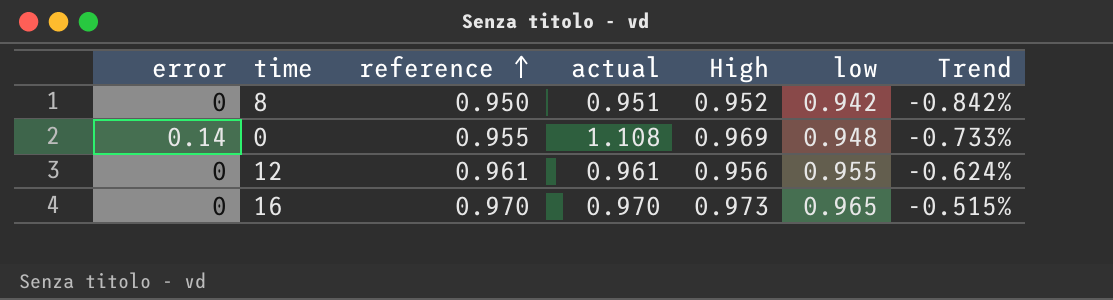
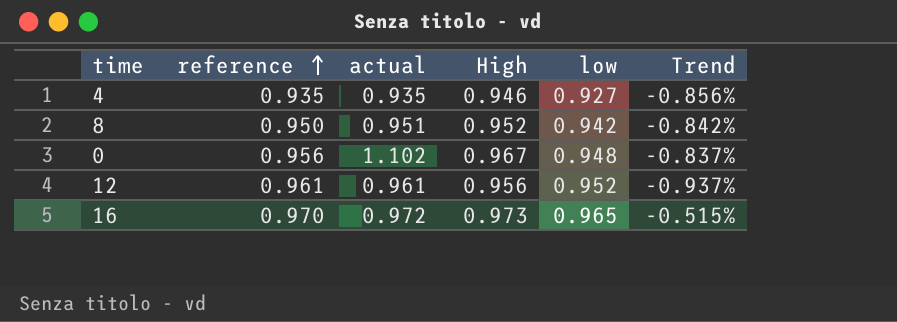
column error | position: 1 -> none
row 4: none -> 0.935 | 0.935 | 0.946 | 0.927 | -0.856%
0 | reference: 0.955 -> 0.956
0 | actual: 1.108 -> 1.102
0 | High: 0.969 -> 0.967
0 | Trend: -0.733% -> -0.837%
12 | low: 0.955 -> 0.952
12 | Trend: -0.624% -> -0.937%
16 | actual: 0.970 -> 0.972

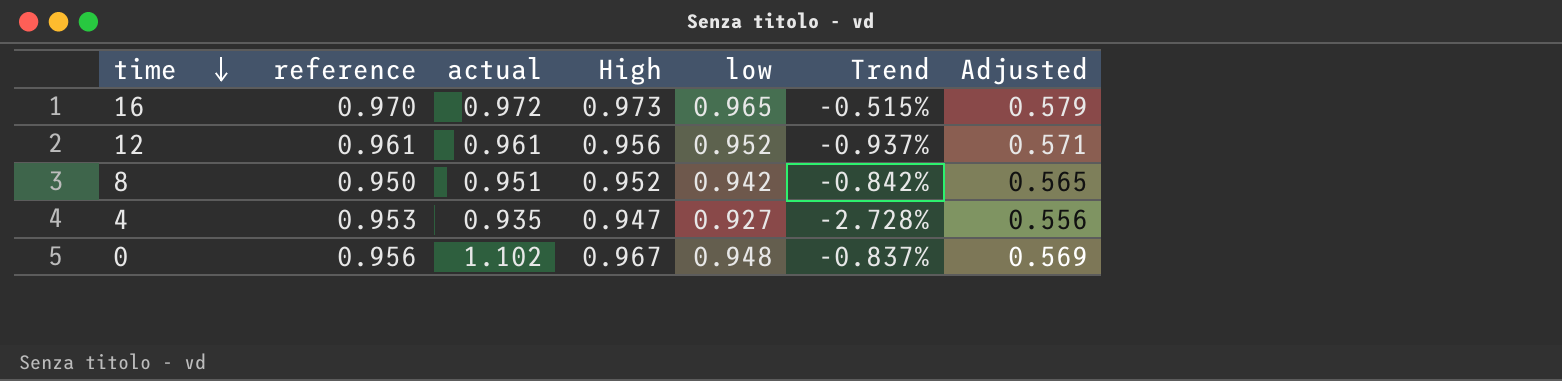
row order: reference ascending -> time descending
column Adjusted | formula: none -> [low] * 0.6
4 | reference: 0.935 -> 0.953
4 | High: 0.946 -> 0.947
4 | Trend: -0.856% -> -2.728%

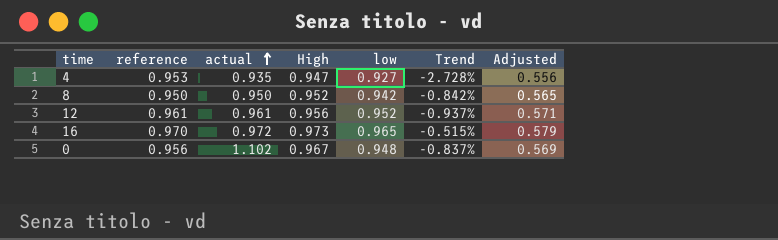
row order: time descending -> actual ascending
8 | actual: 0.951 -> 0.950

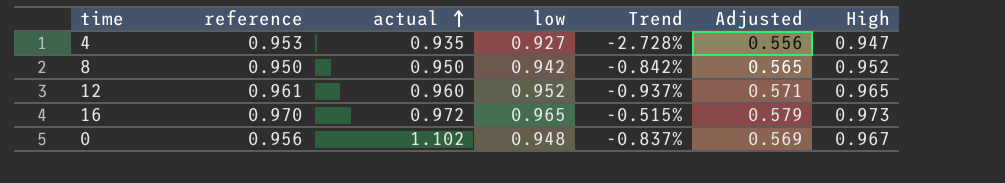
column High | position: 4 -> 7
12 | actual: 0.961 -> 0.960
12 | High: 0.956 -> 0.965

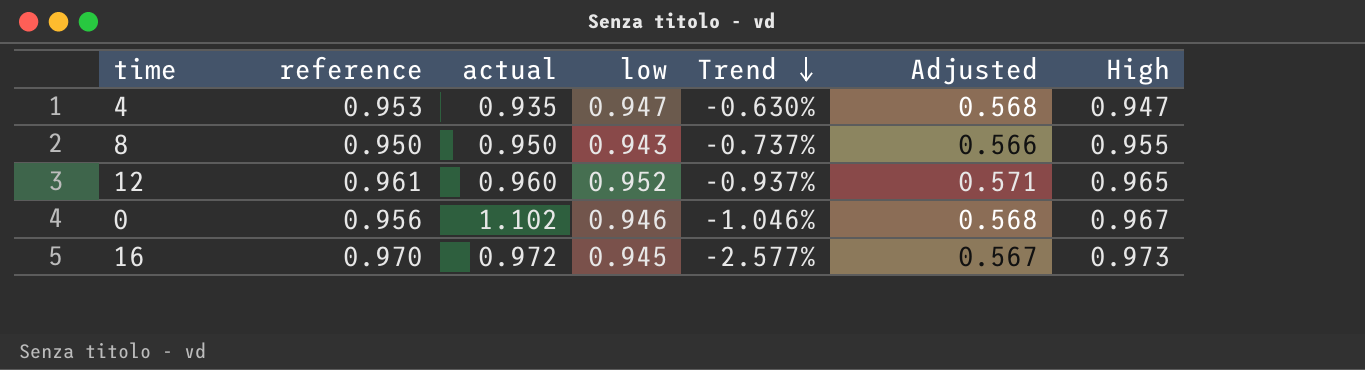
row order: actual ascending -> Trend descending
4 | low: 0.927 -> 0.947
4 | Trend: -2.728% -> -0.630%
4 | Adjusted: 0.556 -> 0.568
8 | low: 0.942 -> 0.943
8 | Trend: -0.842% -> -0.737%
8 | Adjusted: 0.565 -> 0.566
8 | High: 0.952 -> 0.955
0 | low: 0.948 -> 0.946
0 | Trend: -0.837% -> -1.046%
0 | Adjusted: 0.569 -> 0.568
16 | low: 0.965 -> 0.945
16 | Trend: -0.515% -> -2.577%
16 | Adjusted: 0.579 -> 0.567

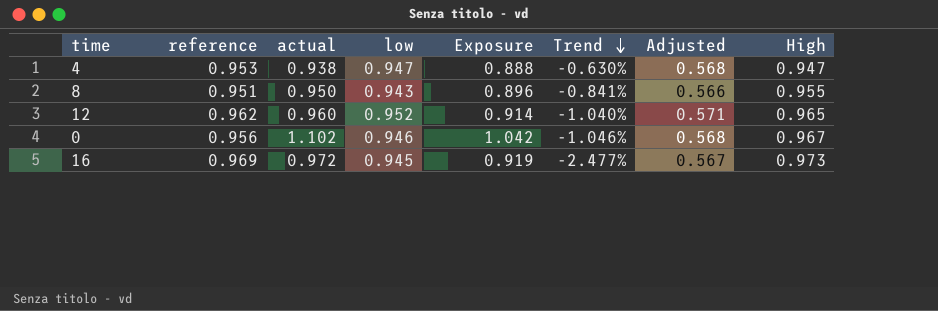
column Exposure | formula: none -> [actual] * [low]
4 | actual: 0.935 -> 0.938
8 | reference: 0.950 -> 0.951
8 | Trend: -0.737% -> -0.841%
12 | reference: 0.961 -> 0.962
12 | Trend: -0.937% -> -1.040%
16 | reference: 0.970 -> 0.969
16 | Trend: -2.577% -> -2.477%

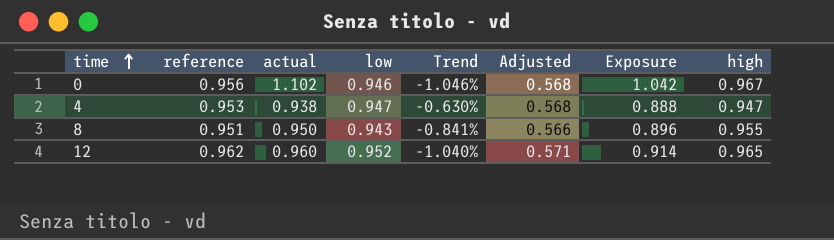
row order: Trend descending -> time ascending
column Exposure | position: 5 -> 7
column name: High -> high
row 16: 0.969 | 0.972 | 0.945 | 0.919 | -2.477% | 0.567 | 0.973 -> none

